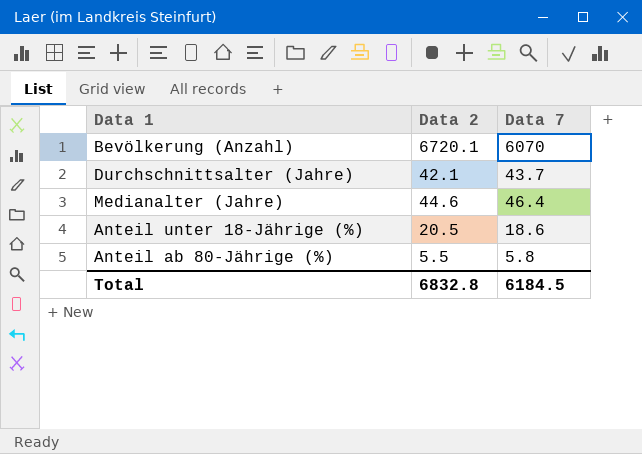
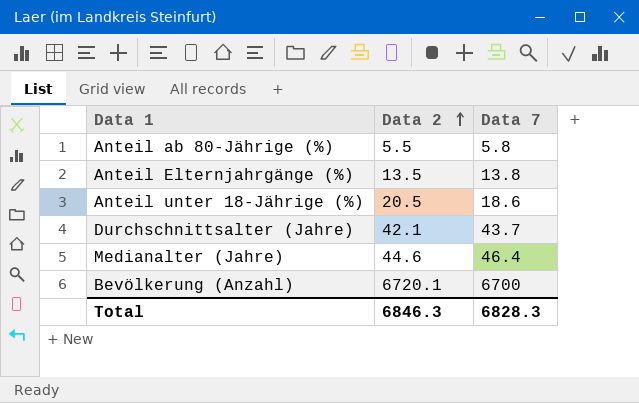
row order: none -> Data 2 ascending
row Anteil Elternjahrgänge (%): none -> 13.5 | 13.8
Bevölkerung (Anzahl) | Data 7: 6070 -> 6700
Total | Data 2: 6832.8 -> 6846.3
Total | Data 7: 6184.5 -> 6828.3

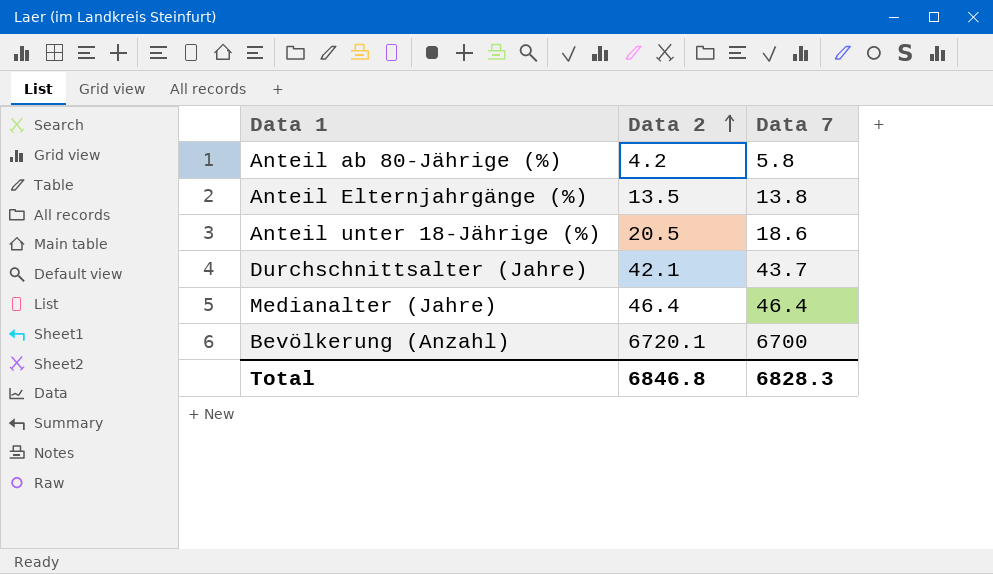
Anteil ab 80-Jährige (%) | Data 2: 5.5 -> 4.2
Medianalter (Jahre) | Data 2: 44.6 -> 46.4
Total | Data 2: 6846.3 -> 6846.8

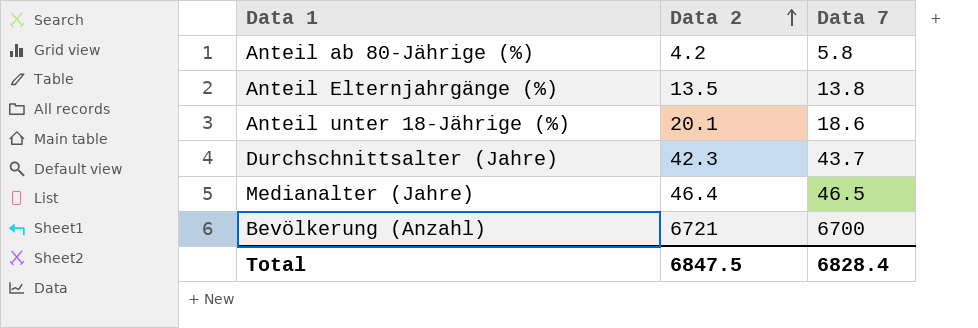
Anteil unter 18-Jährige (%) | Data 2: 20.5 -> 20.1
Durchschnittsalter (Jahre) | Data 2: 42.1 -> 42.3
Medianalter (Jahre) | Data 7: 46.4 -> 46.5
Bevölkerung (Anzahl) | Data 2: 6720.1 -> 6721
Total | Data 2: 6846.8 -> 6847.5
Total | Data 7: 6828.3 -> 6828.4

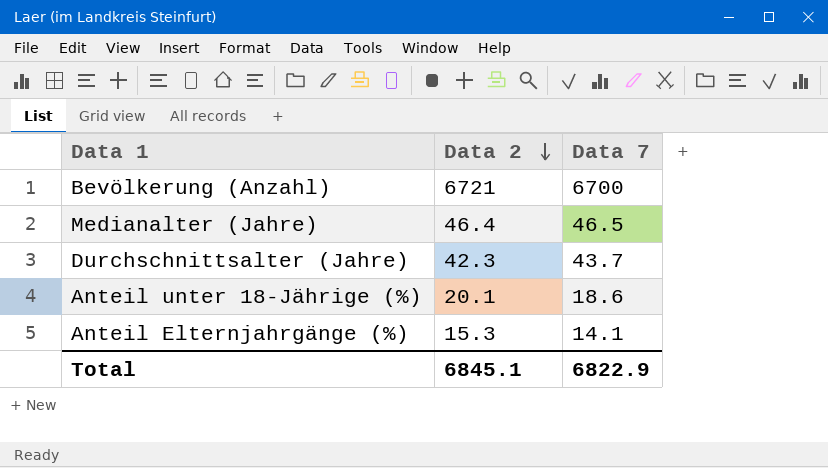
row order: Data 2 ascending -> Data 2 descending
row Anteil ab 80-Jährige (%): 4.2 | 5.8 -> none
Anteil Elternjahrgänge (%) | Data 2: 13.5 -> 15.3
Anteil Elternjahrgänge (%) | Data 7: 13.8 -> 14.1
Total | Data 2: 6847.5 -> 6845.1
Total | Data 7: 6828.4 -> 6822.9

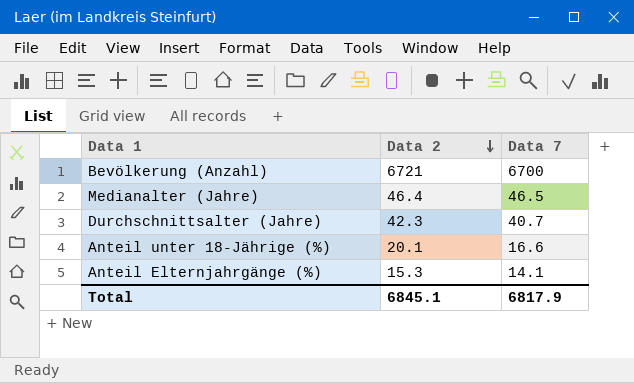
Durchschnittsalter (Jahre) | Data 7: 43.7 -> 40.7
Anteil unter 18-Jährige (%) | Data 7: 18.6 -> 16.6
Total | Data 7: 6822.9 -> 6817.9

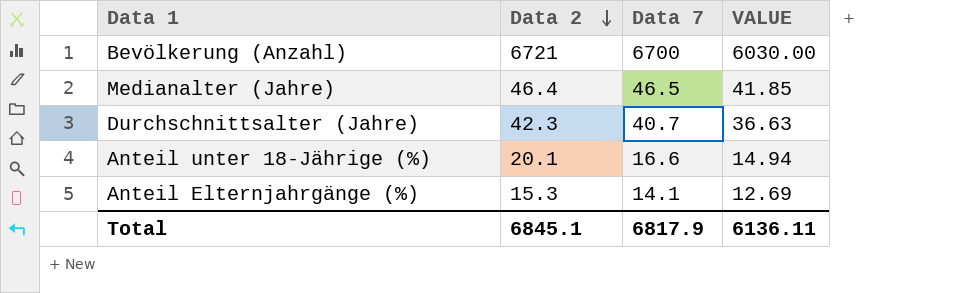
column VALUE | formula: none -> [Data 7] * 0.9

